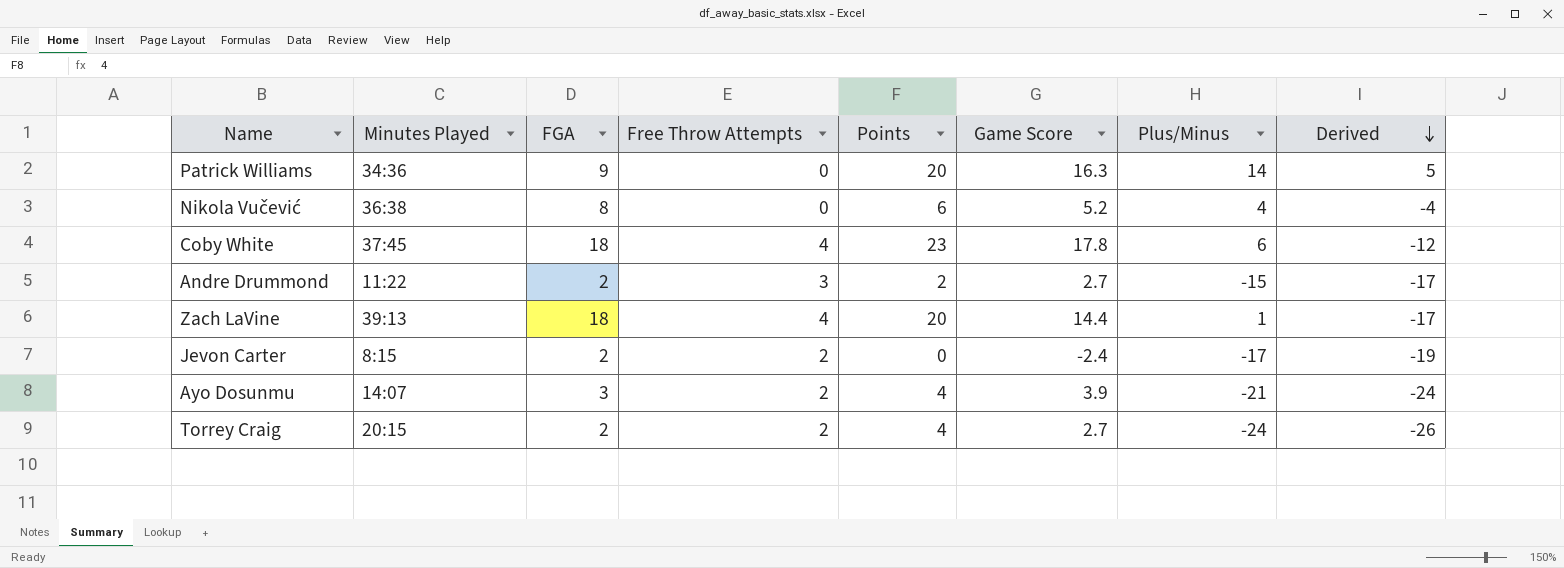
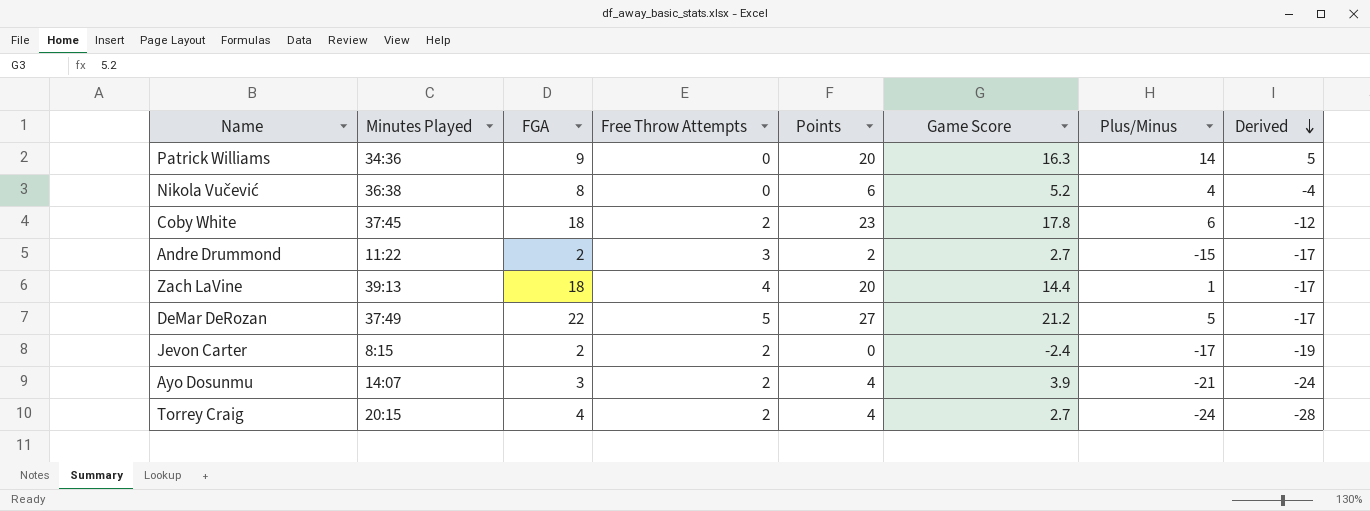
Coby White | Free Throw Attempts: 4 -> 2
row DeMar DeRozan: none -> 37:49 | 22 | 5 | 27 | 21.2 | 5 | -17
Torrey Craig | FGA: 2 -> 4
Torrey Craig | Derived: -26 -> -28

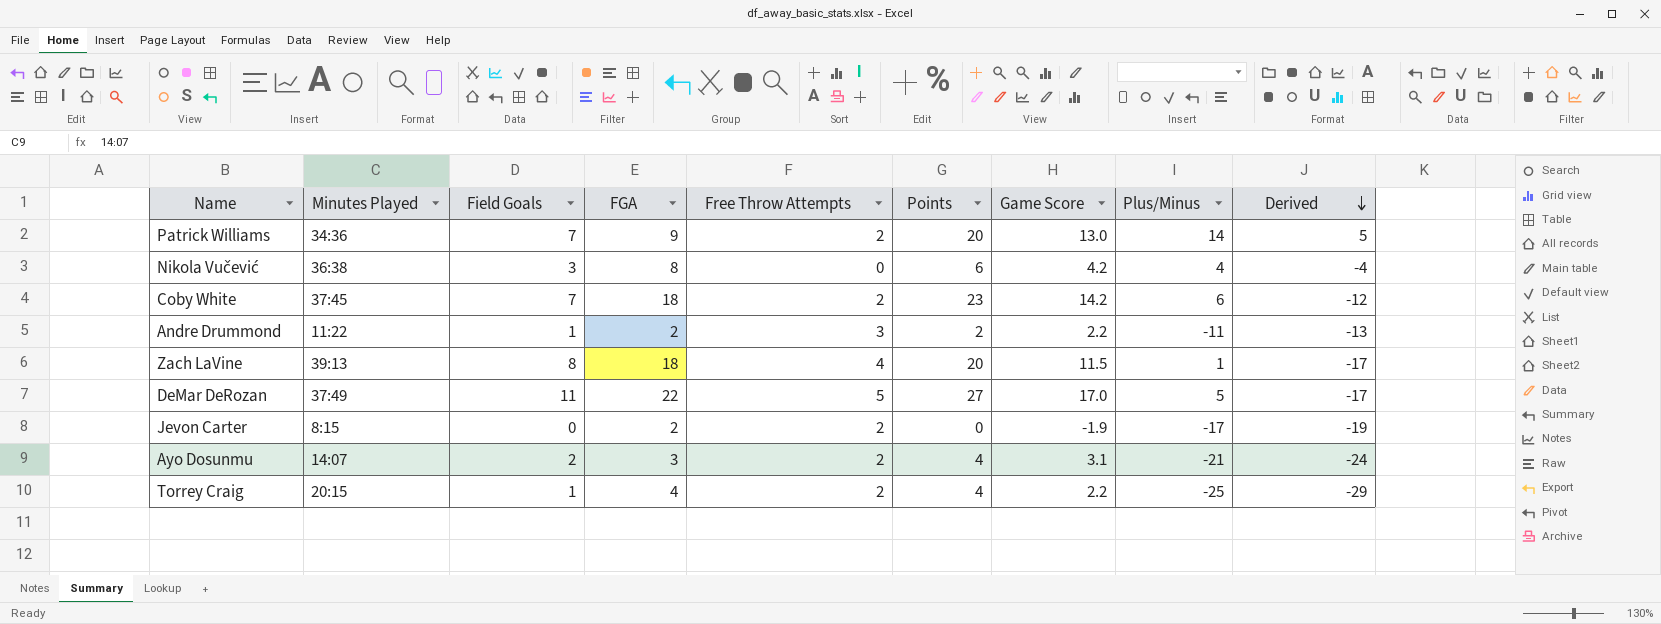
column Field Goals | position: none -> 3
Patrick Williams | Free Throw Attempts: 0 -> 2
Patrick Williams | Game Score: 16.3 -> 13.0
Nikola Vučević | Game Score: 5.2 -> 4.2
Coby White | Game Score: 17.8 -> 14.2
Andre Drummond | Game Score: 2.7 -> 2.2
Andre Drummond | Plus/Minus: -15 -> -11
Andre Drummond | Derived: -17 -> -13
Zach LaVine | Game Score: 14.4 -> 11.5
DeMar DeRozan | Game Score: 21.2 -> 17.0
Jevon Carter | Game Score: -2.4 -> -1.9
Ayo Dosunmu | Game Score: 3.9 -> 3.1
Torrey Craig | Game Score: 2.7 -> 2.2
Torrey Craig | Plus/Minus: -24 -> -25
Torrey Craig | Derived: -28 -> -29

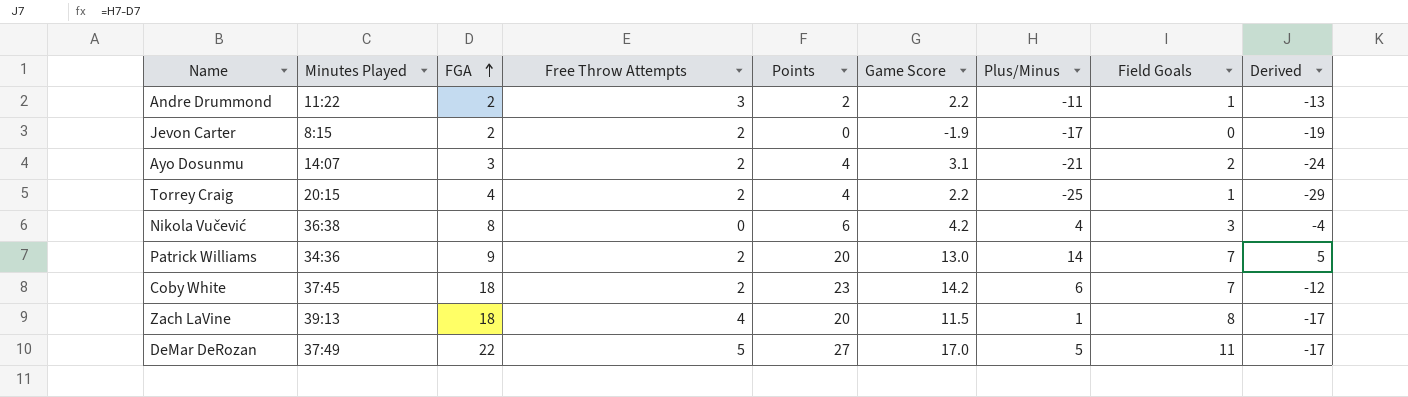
row order: Derived descending -> FGA ascending
column Field Goals | position: 3 -> 8

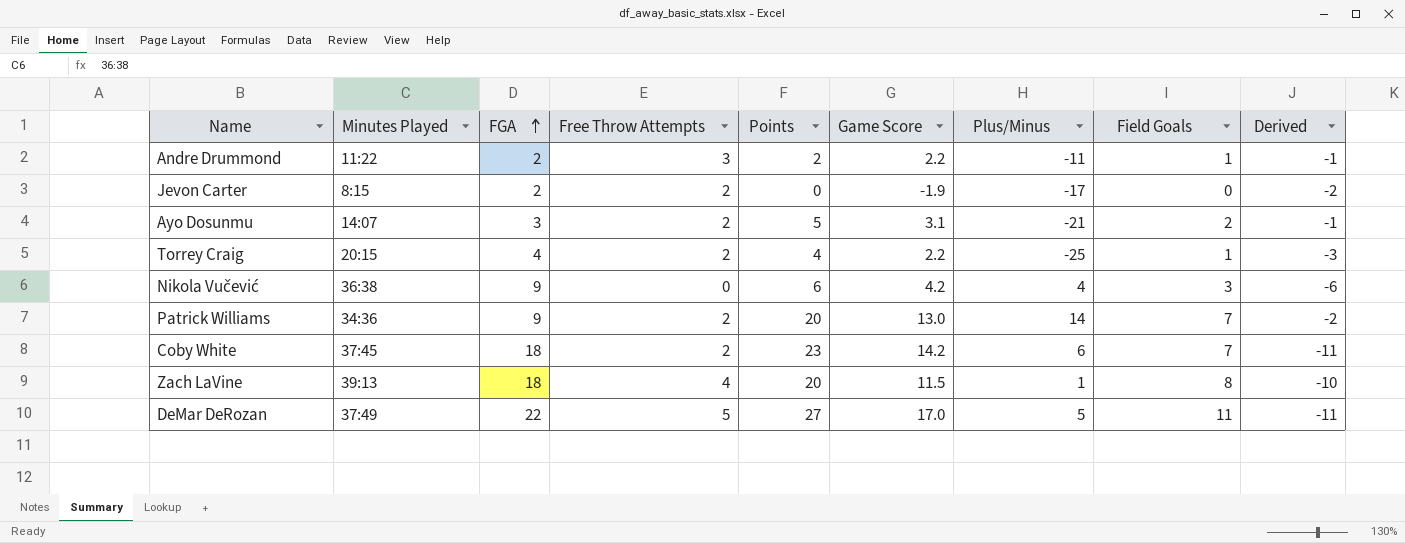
column Derived | formula: [Plus/Minus] - [FGA] -> [Field Goals] - [FGA]
Ayo Dosunmu | Points: 4 -> 5
Nikola Vučević | FGA: 8 -> 9

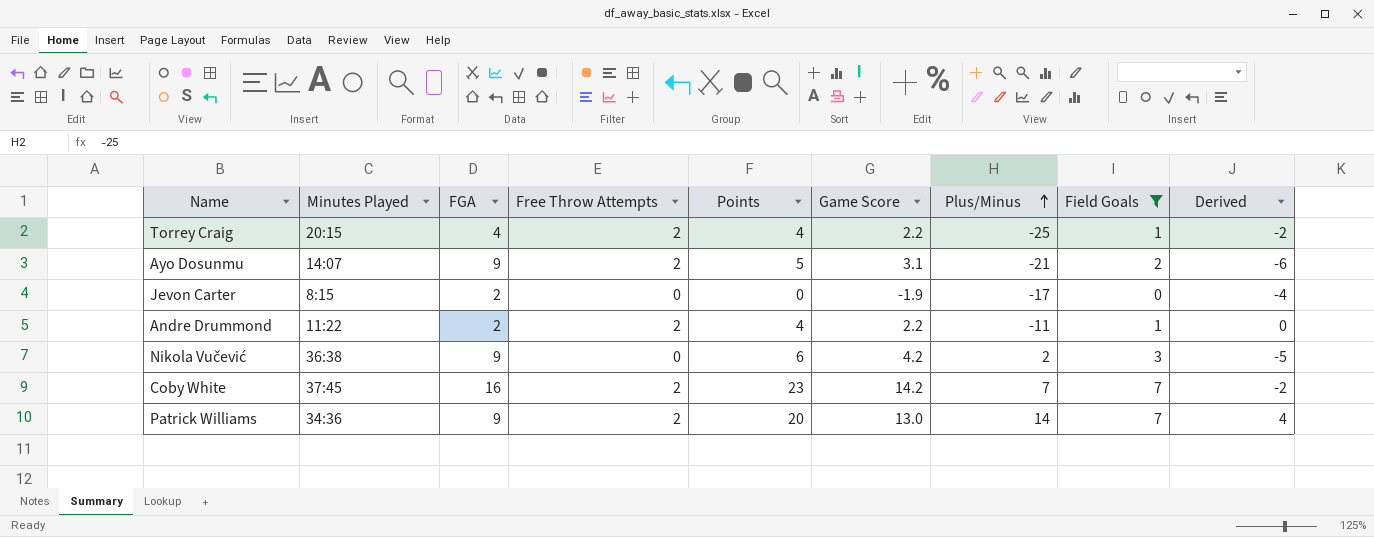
filter: none -> Field Goals <= 7
row order: FGA ascending -> Plus/Minus ascending
column Derived | formula: [Field Goals] - [FGA] -> [Game Score] - [FGA]
Ayo Dosunmu | FGA: 3 -> 9
Jevon Carter | Free Throw Attempts: 2 -> 0
Andre Drummond | Free Throw Attempts: 3 -> 2
Andre Drummond | Points: 2 -> 4
Nikola Vučević | Plus/Minus: 4 -> 2
Coby White | FGA: 18 -> 16
Coby White | Plus/Minus: 6 -> 7

